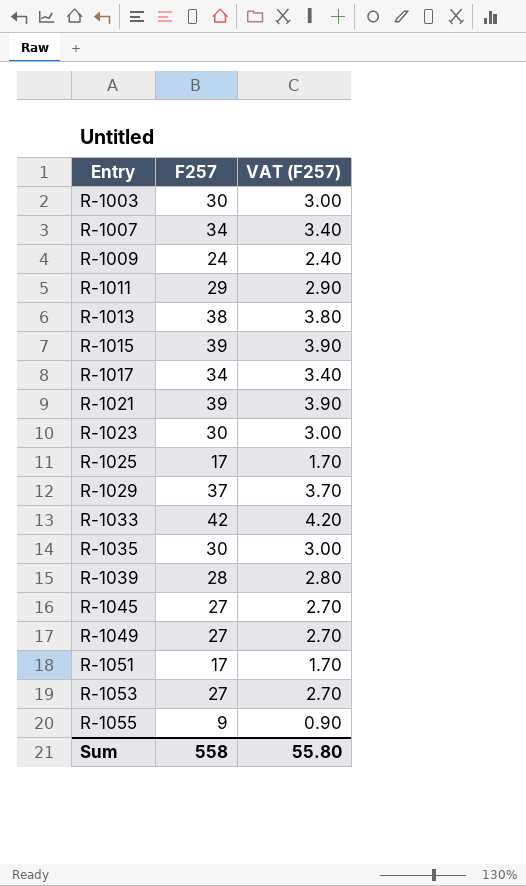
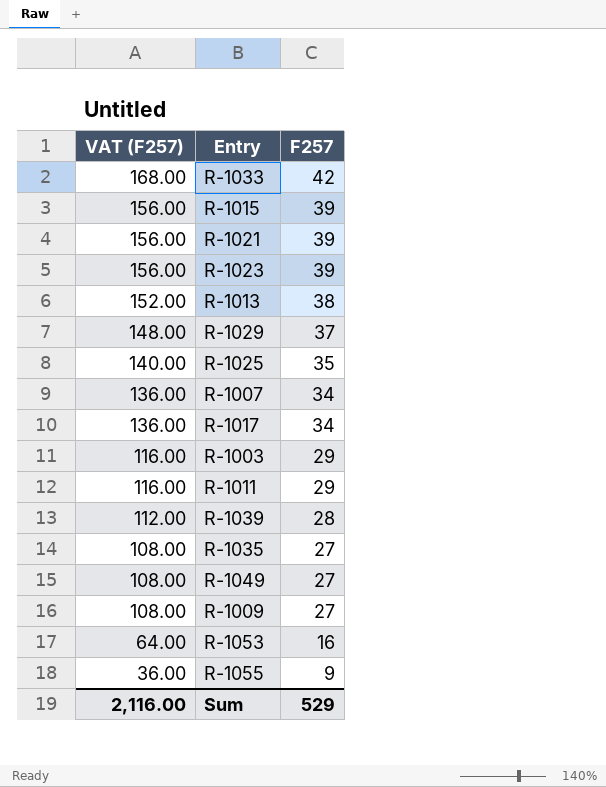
row order: Entry ascending -> VAT (F257) descending
column VAT (F257) | formula: [F257] * 0.1 -> [F257] * 4
column VAT (F257) | position: 3 -> 1
row R-1045: 27 | 2.70 -> none
row R-1051: 17 | 1.70 -> none
R-1023 | F257: 30 -> 39
R-1025 | F257: 17 -> 35
R-1003 | F257: 30 -> 29
R-1035 | F257: 30 -> 27
R-1009 | F257: 24 -> 27
R-1053 | F257: 27 -> 16
Sum | VAT (F257): 55.80 -> 2,116.00
Sum | F257: 558 -> 529

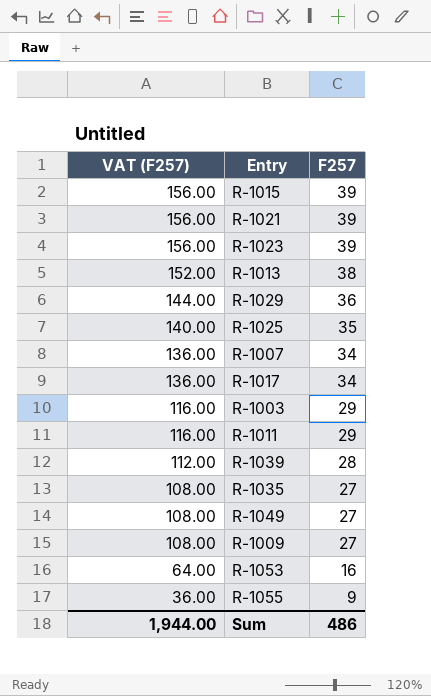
row R-1033: 168.00 | 42 -> none
R-1029 | VAT (F257): 148.00 -> 144.00
R-1029 | F257: 37 -> 36
Sum | VAT (F257): 2,116.00 -> 1,944.00
Sum | F257: 529 -> 486

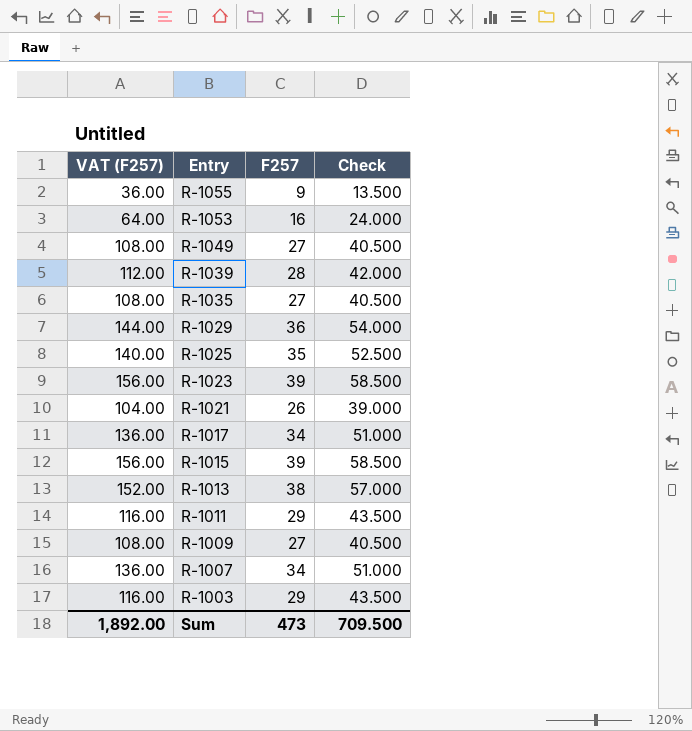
row order: VAT (F257) descending -> Entry descending
column Check | formula: none -> [F257] * 1.5
R-1021 | VAT (F257): 156.00 -> 104.00
R-1021 | F257: 39 -> 26
Sum | VAT (F257): 1,944.00 -> 1,892.00
Sum | F257: 486 -> 473

